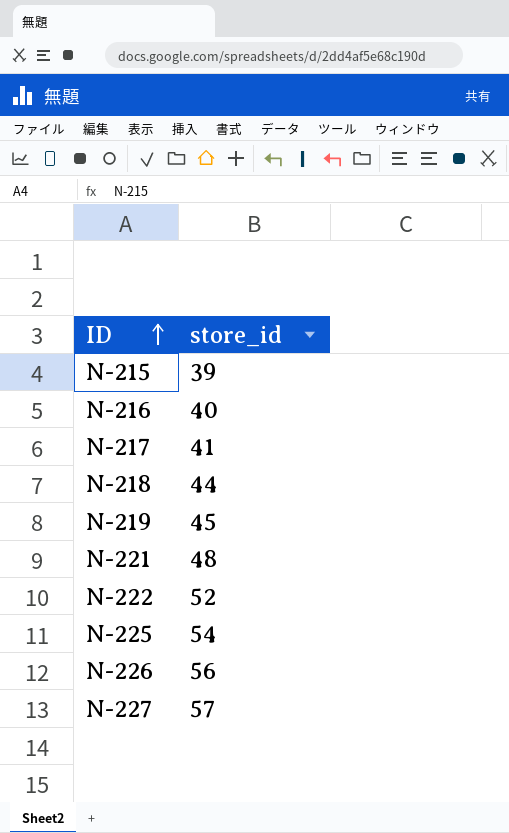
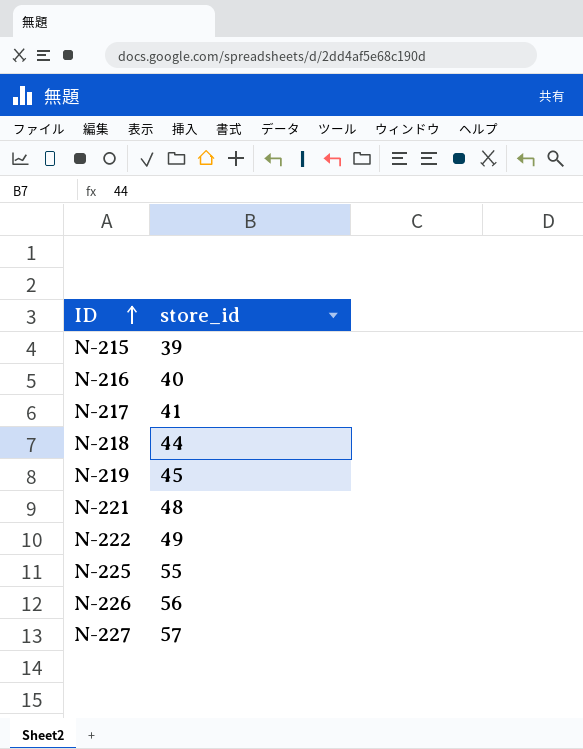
N-222 | store_id: 52 -> 49
N-225 | store_id: 54 -> 55

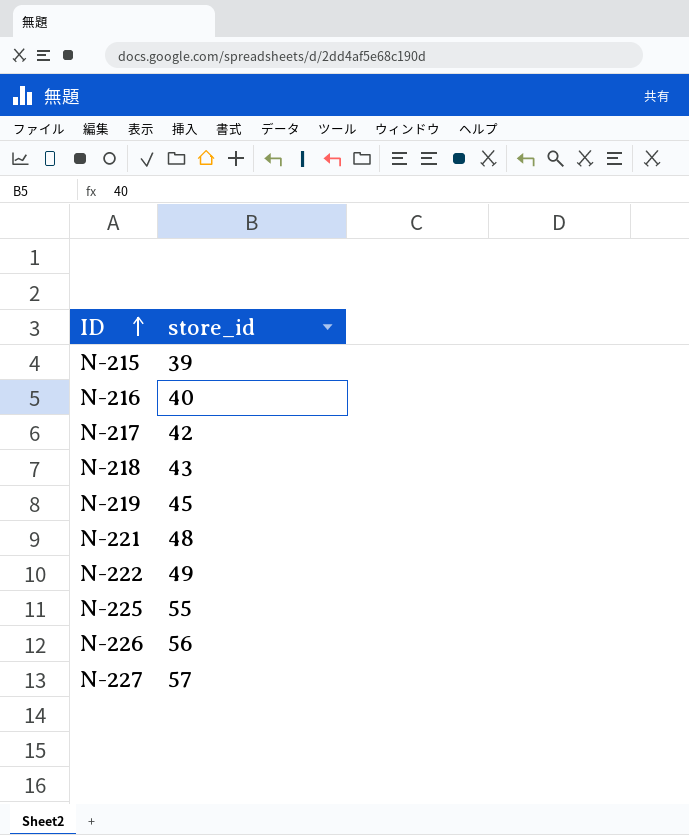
N-217 | store_id: 41 -> 42
N-218 | store_id: 44 -> 43

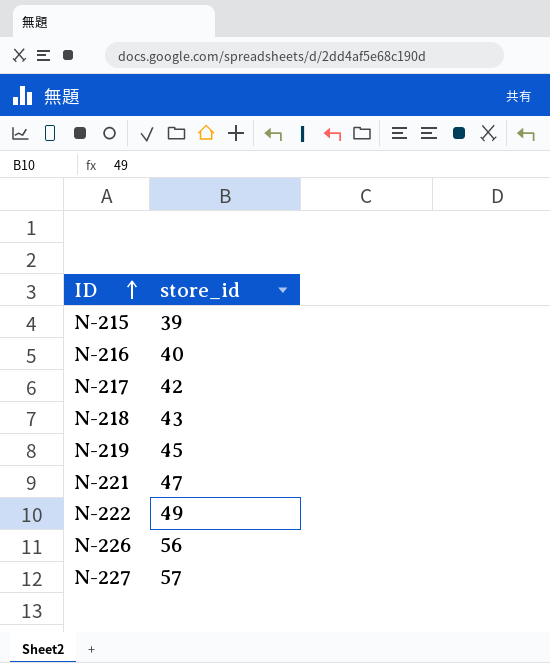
row N-225: 55 -> none
N-221 | store_id: 48 -> 47

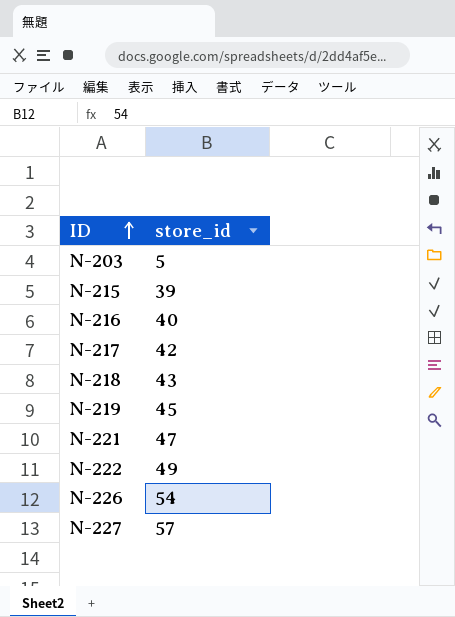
row N-203: none -> 5
N-226 | store_id: 56 -> 54

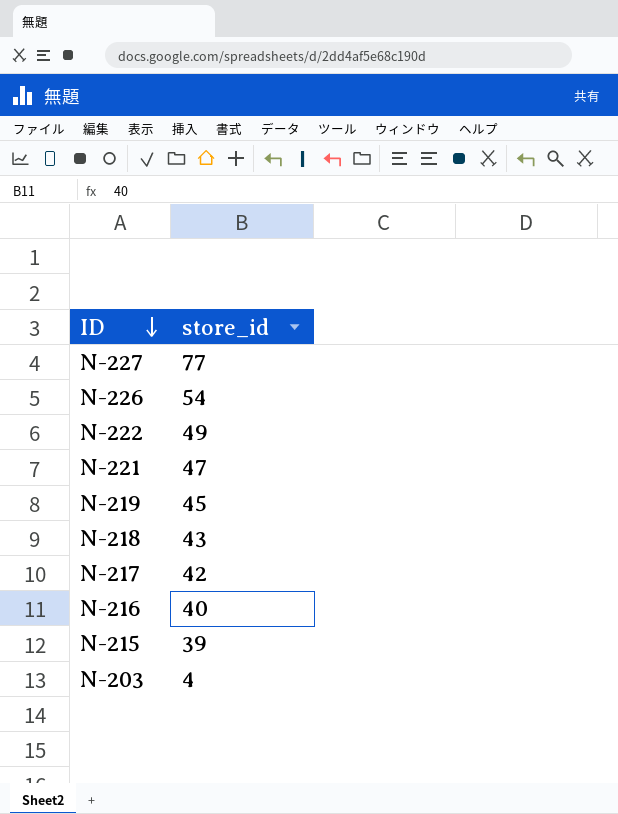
row order: ID ascending -> ID descending
N-227 | store_id: 57 -> 77
N-203 | store_id: 5 -> 4

